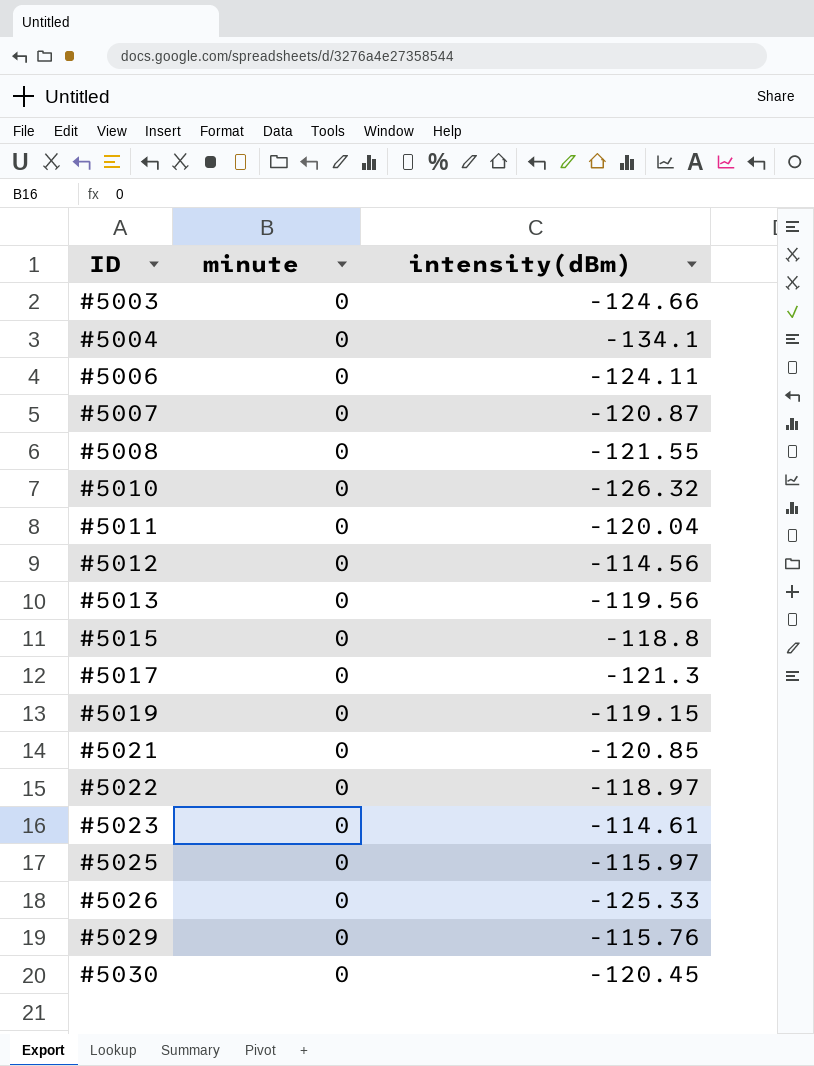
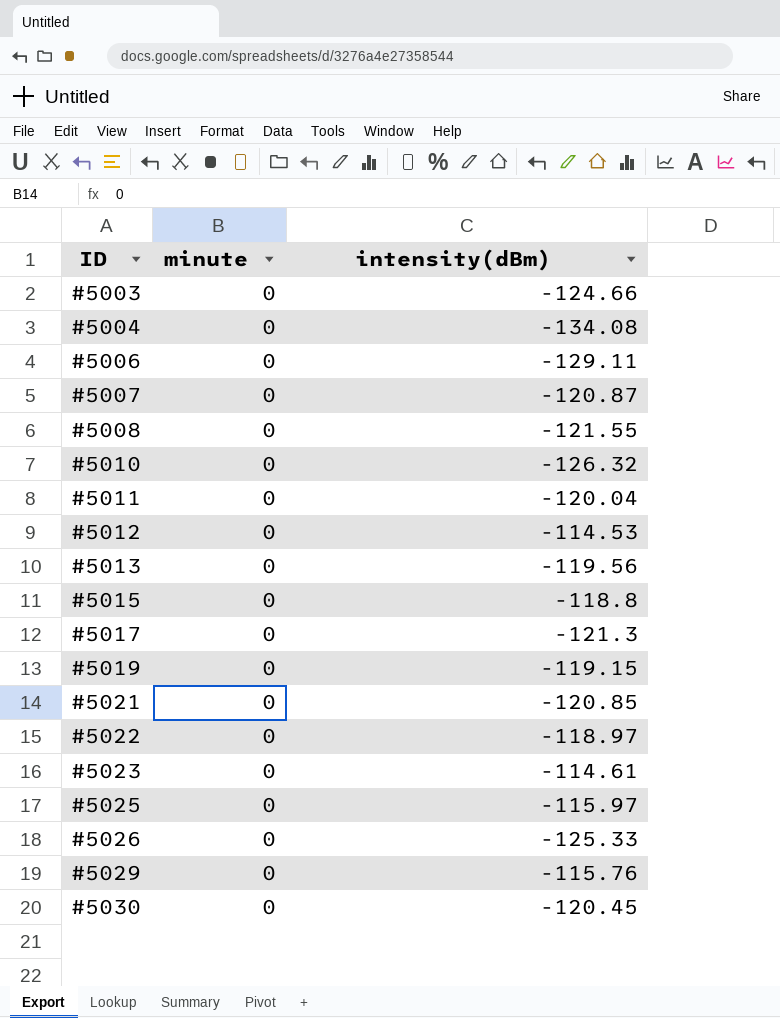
#5004 | intensity(dBm): -134.1 -> -134.08
#5006 | intensity(dBm): -124.11 -> -129.11
#5012 | intensity(dBm): -114.56 -> -114.53

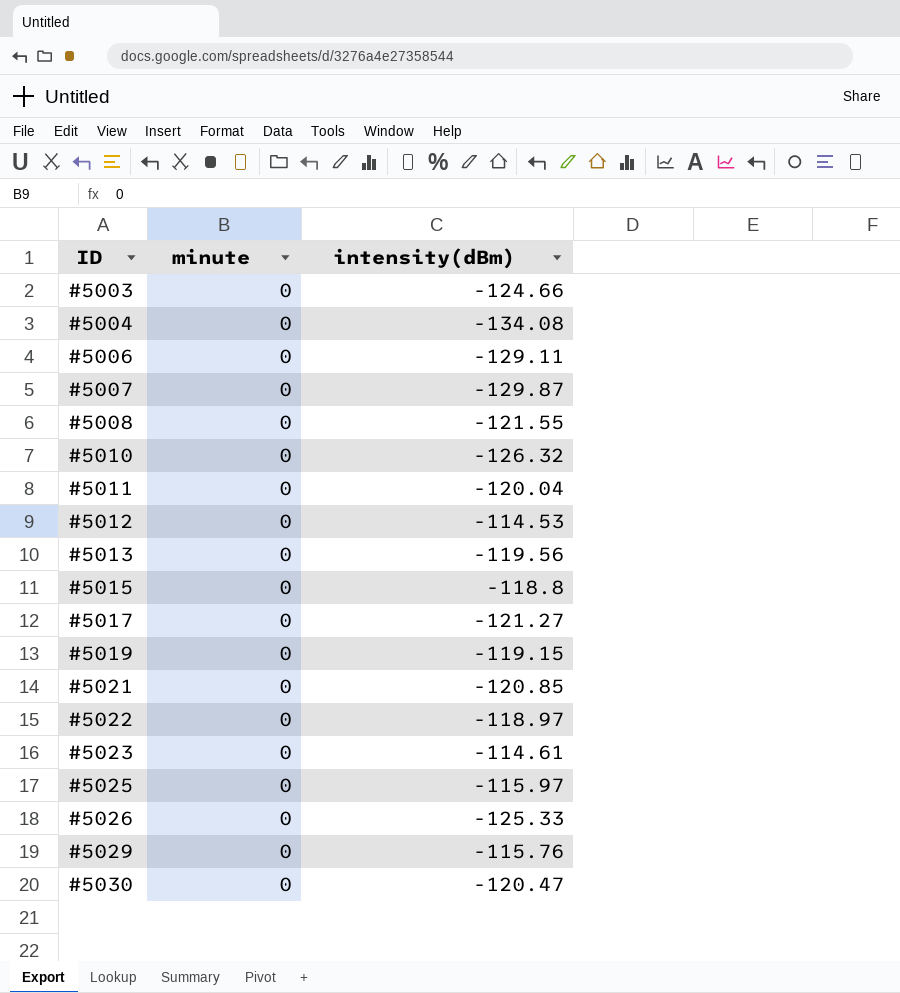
#5007 | intensity(dBm): -120.87 -> -129.87
#5017 | intensity(dBm): -121.3 -> -121.27
#5030 | intensity(dBm): -120.45 -> -120.47

